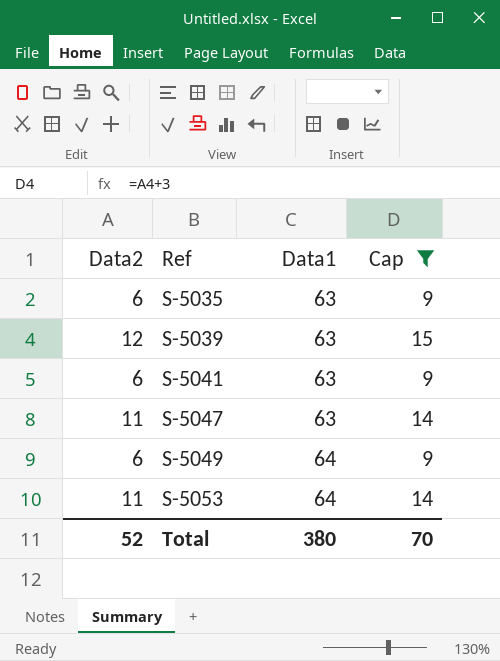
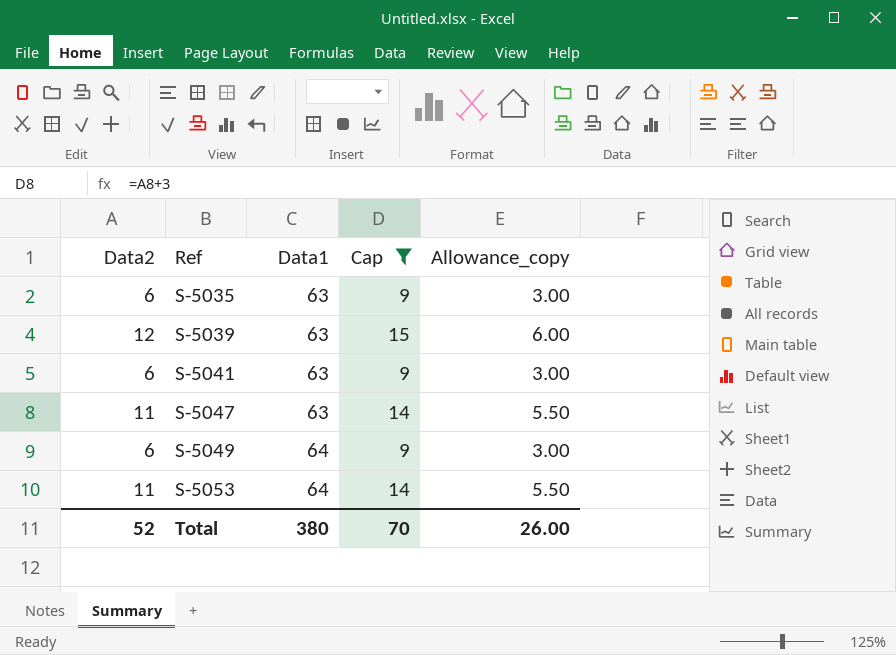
column Allowance_copy | formula: none -> [Data2] * 0.5

